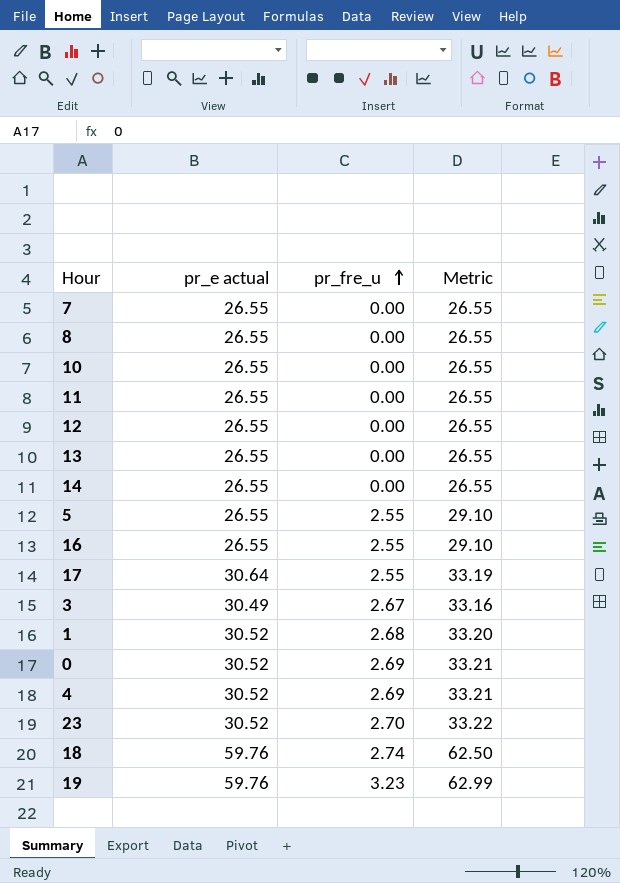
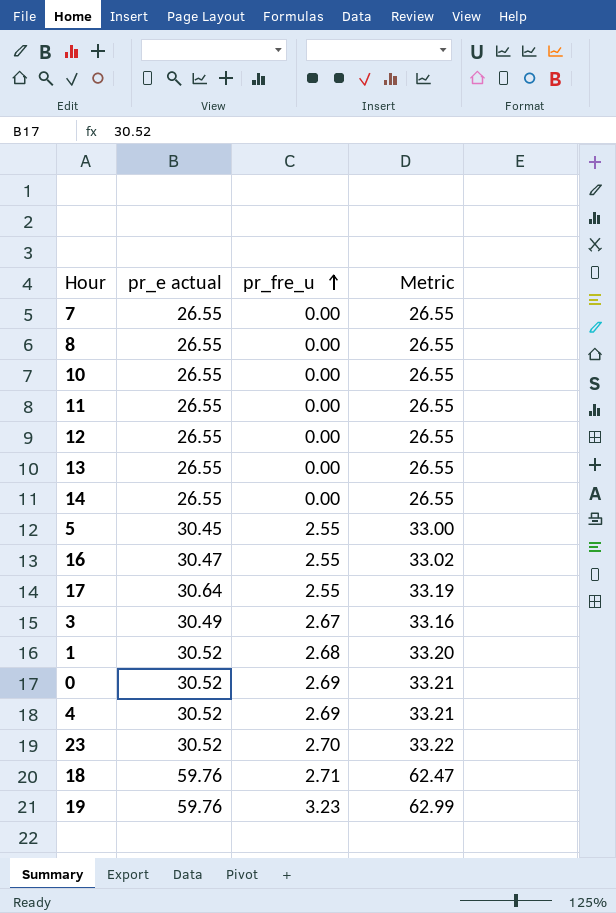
5 | pr_e actual: 26.55 -> 30.45
5 | Metric: 29.10 -> 33.00
16 | pr_e actual: 26.55 -> 30.47
16 | Metric: 29.10 -> 33.02
18 | pr_fre_u: 2.74 -> 2.71
18 | Metric: 62.50 -> 62.47

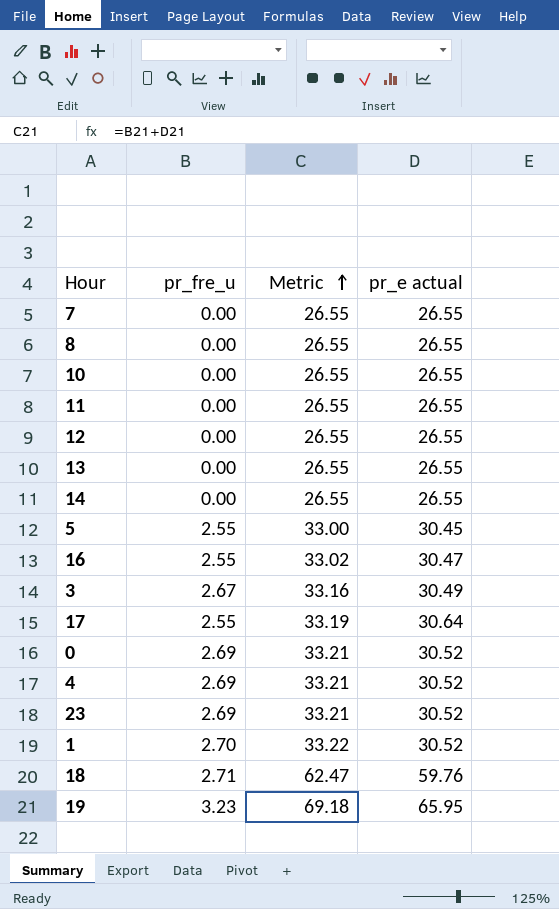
row order: pr_fre_u ascending -> Metric ascending
column pr_e actual | position: 2 -> 4
23 | pr_fre_u: 2.70 -> 2.69
23 | Metric: 33.22 -> 33.21
1 | pr_fre_u: 2.68 -> 2.70
1 | Metric: 33.20 -> 33.22
19 | Metric: 62.99 -> 69.18
19 | pr_e actual: 59.76 -> 65.95

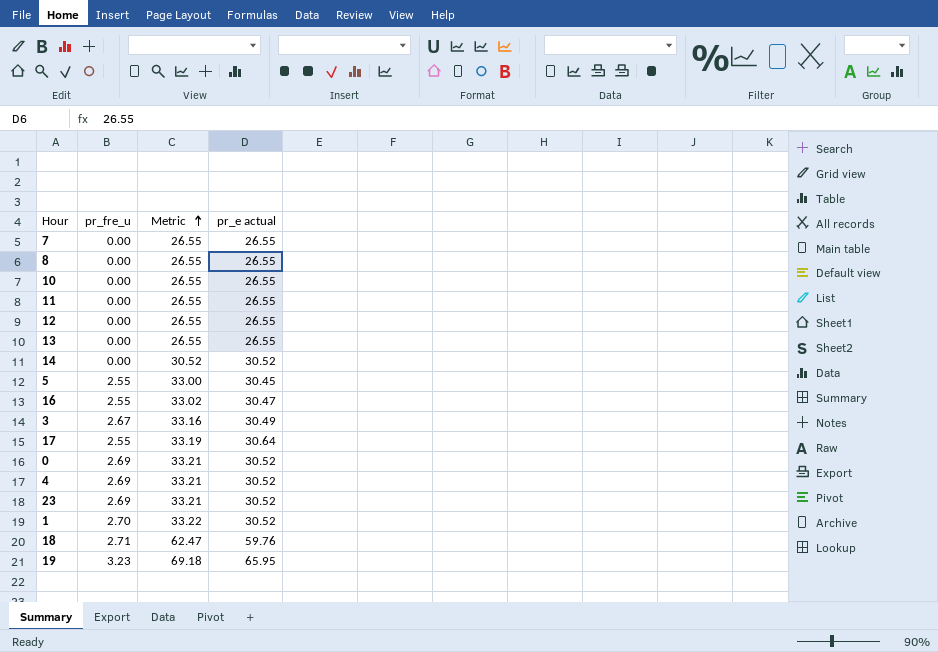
14 | Metric: 26.55 -> 30.52
14 | pr_e actual: 26.55 -> 30.52

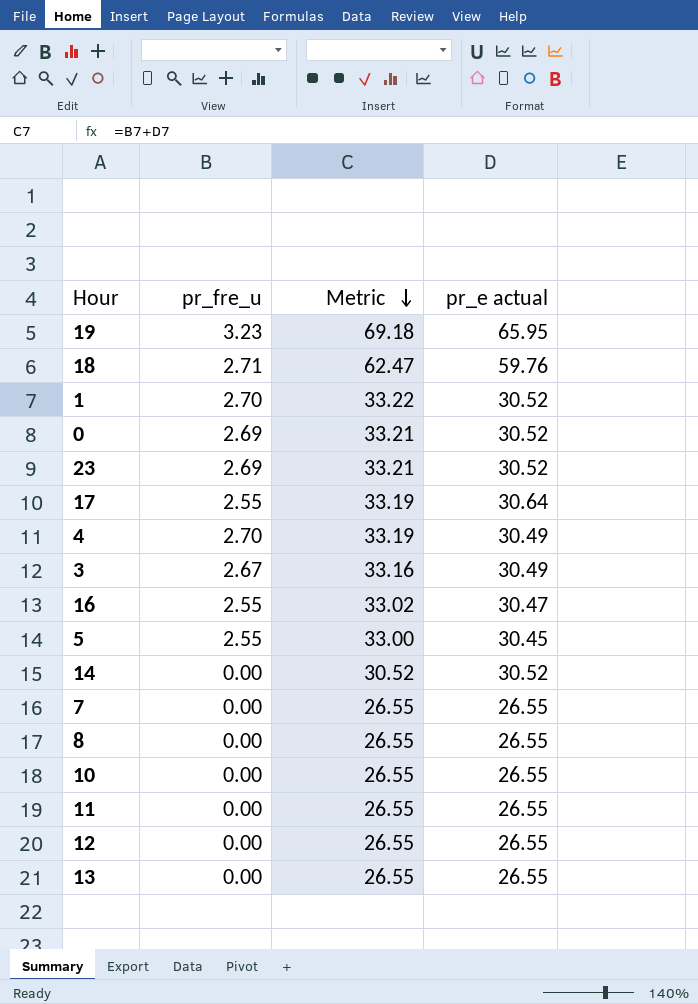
row order: Metric ascending -> Metric descending
4 | pr_fre_u: 2.69 -> 2.70
4 | Metric: 33.21 -> 33.19
4 | pr_e actual: 30.52 -> 30.49

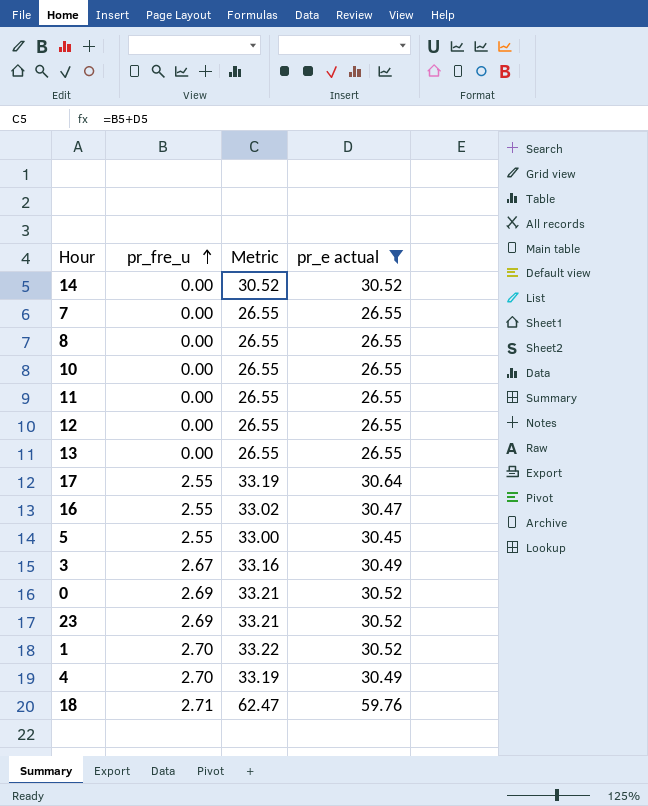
filter: none -> pr_e actual != 65.95
row order: Metric descending -> pr_fre_u ascending

